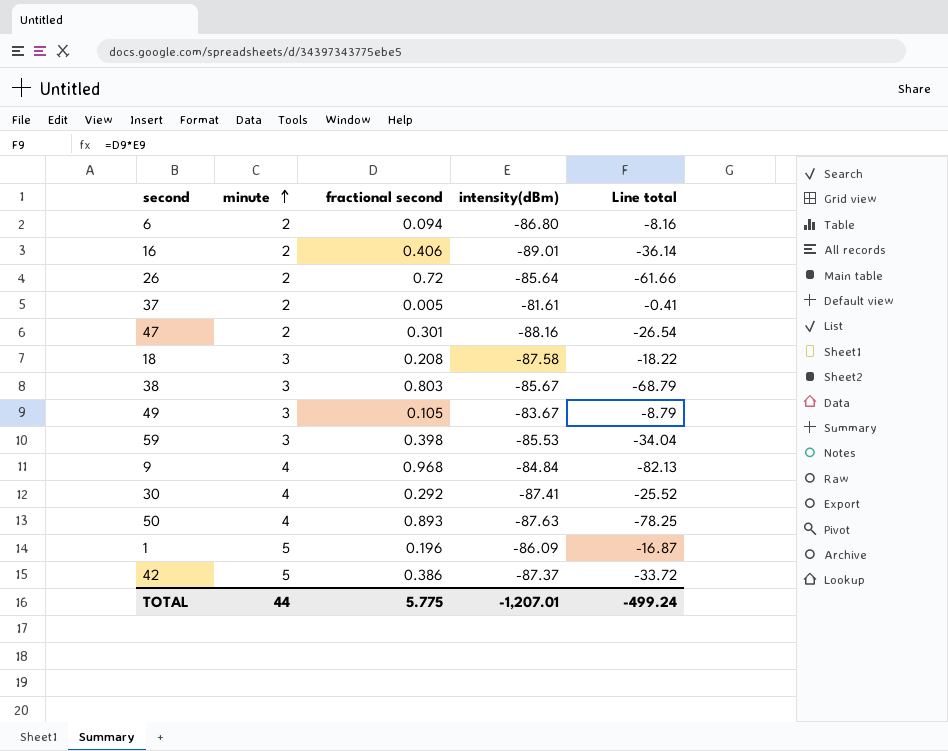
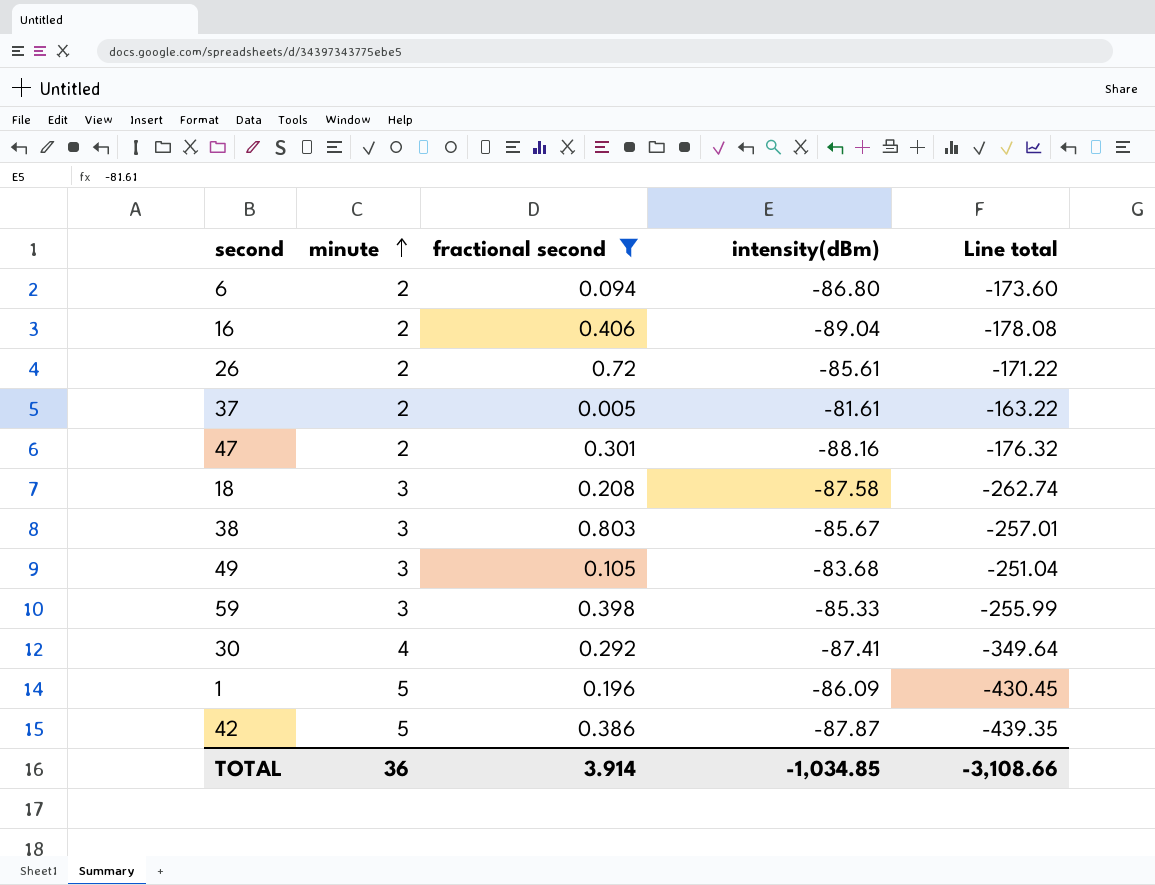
filter: none -> fractional second <= 0.803
column Line total | formula: [fractional second] * [intensity(dBm)] -> [minute] * [intensity(dBm)]
16 | intensity(dBm): -89.01 -> -89.04
26 | intensity(dBm): -85.64 -> -85.61
49 | intensity(dBm): -83.67 -> -83.68
59 | intensity(dBm): -85.53 -> -85.33
42 | intensity(dBm): -87.37 -> -87.87
TOTAL | minute: 44 -> 36
TOTAL | fractional second: 5.775 -> 3.914
TOTAL | intensity(dBm): -1,207.01 -> -1,034.85
TOTAL | Line total: -499.24 -> -3,108.66

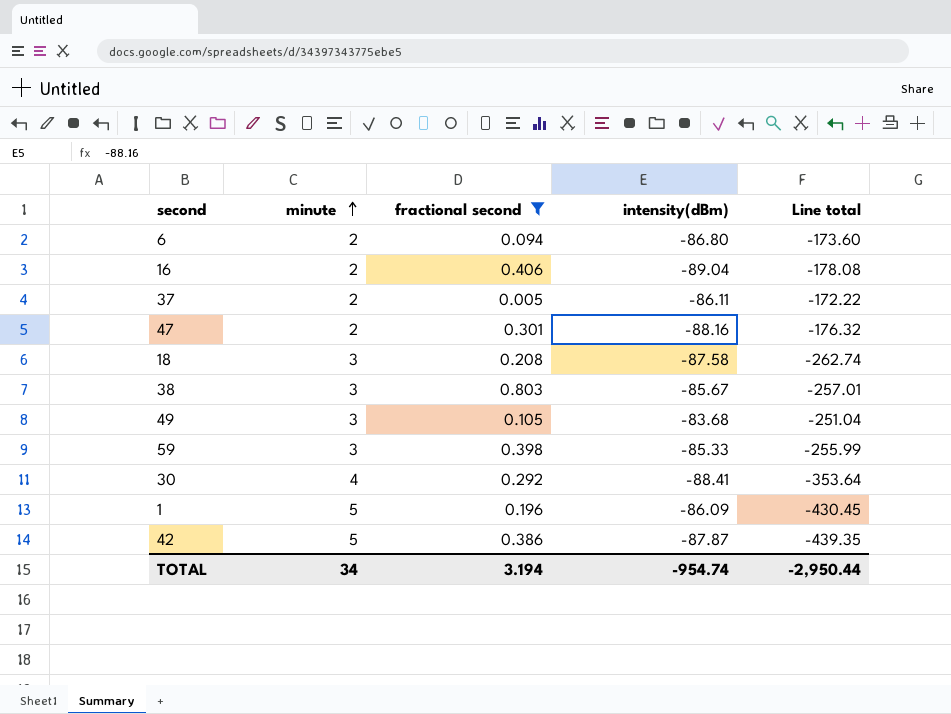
row 26: 2 | 0.72 | -85.61 | -171.22 -> none
37 | intensity(dBm): -81.61 -> -86.11
37 | Line total: -163.22 -> -172.22
30 | intensity(dBm): -87.41 -> -88.41
30 | Line total: -349.64 -> -353.64
TOTAL | minute: 36 -> 34
TOTAL | fractional second: 3.914 -> 3.194
TOTAL | intensity(dBm): -1,034.85 -> -954.74
TOTAL | Line total: -3,108.66 -> -2,950.44

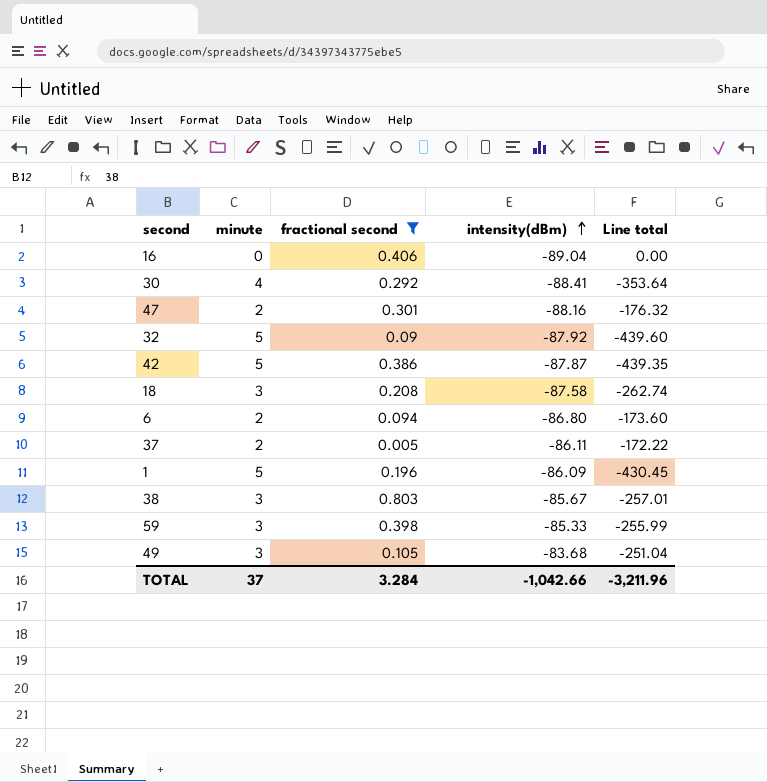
row order: minute ascending -> intensity(dBm) ascending
16 | minute: 2 -> 0
16 | Line total: -178.08 -> 0.00
row 32: none -> 5 | 0.09 | -87.92 | -439.60
TOTAL | minute: 34 -> 37
TOTAL | fractional second: 3.194 -> 3.284
TOTAL | intensity(dBm): -954.74 -> -1,042.66
TOTAL | Line total: -2,950.44 -> -3,211.96

